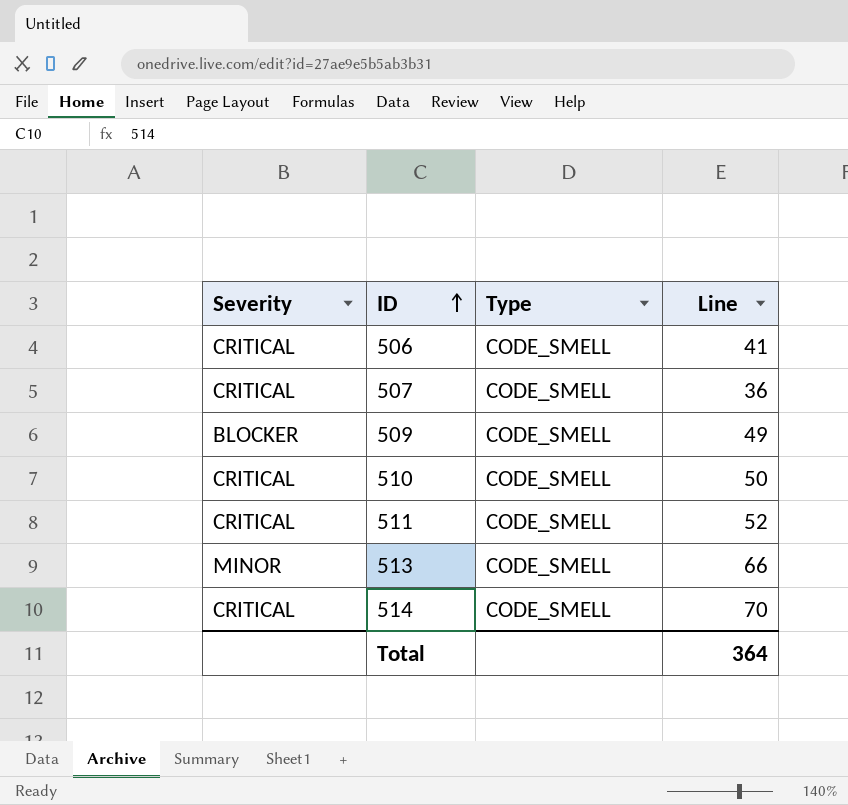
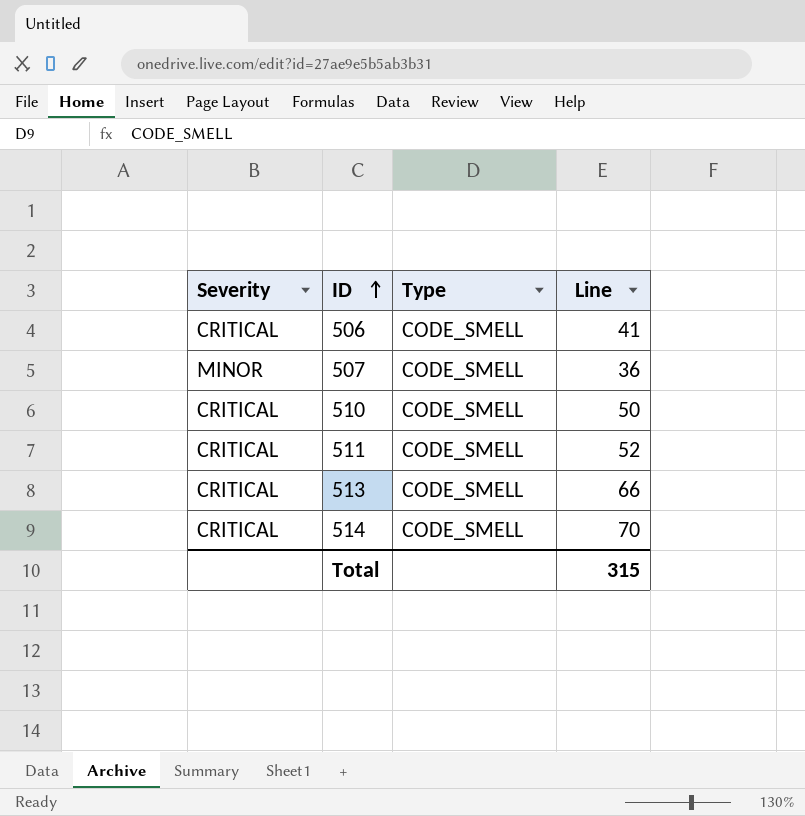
row 509: BLOCKER | CODE_SMELL | 49 -> none
507 | Severity: CRITICAL -> MINOR
513 | Severity: MINOR -> CRITICAL
Total | Line: 364 -> 315

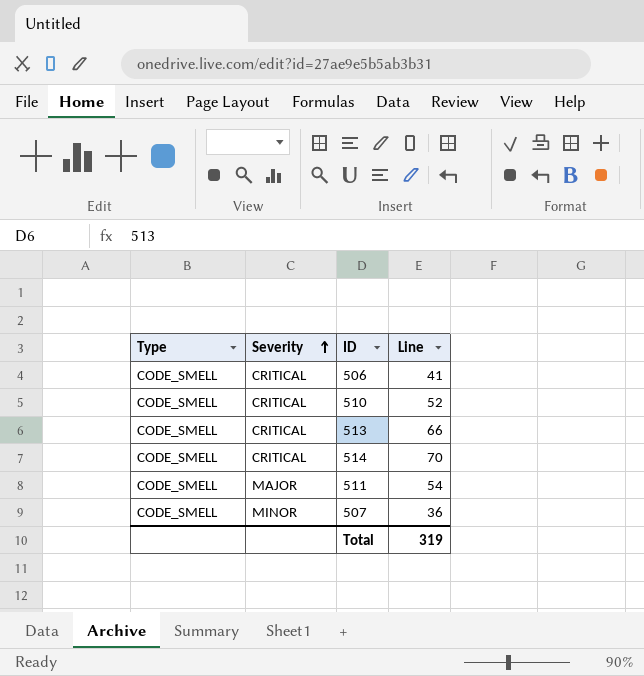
row order: ID ascending -> Severity ascending
column Type | position: 3 -> 1
510 | Line: 50 -> 52
511 | Severity: CRITICAL -> MAJOR
511 | Line: 52 -> 54
Total | Line: 315 -> 319

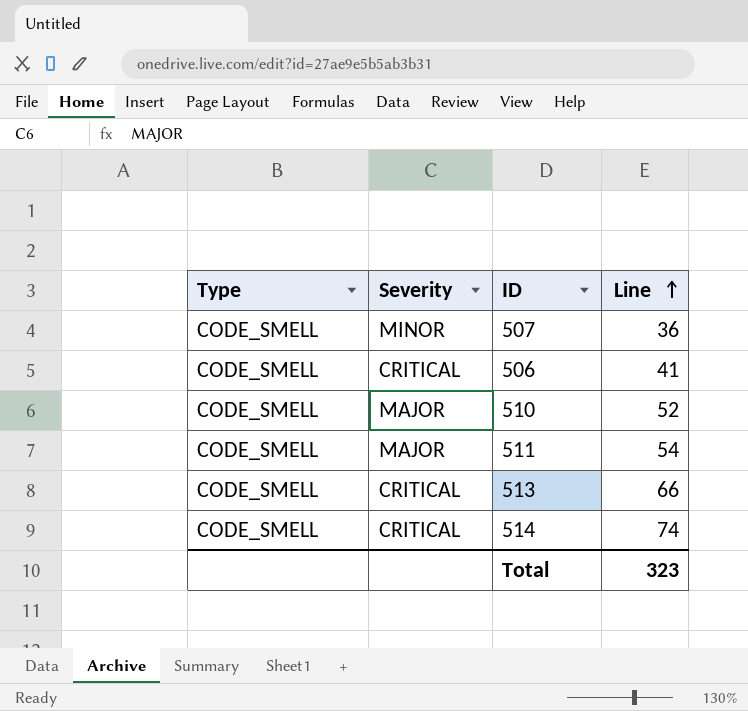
row order: Severity ascending -> Line ascending
510 | Severity: CRITICAL -> MAJOR
514 | Line: 70 -> 74
Total | Line: 319 -> 323

